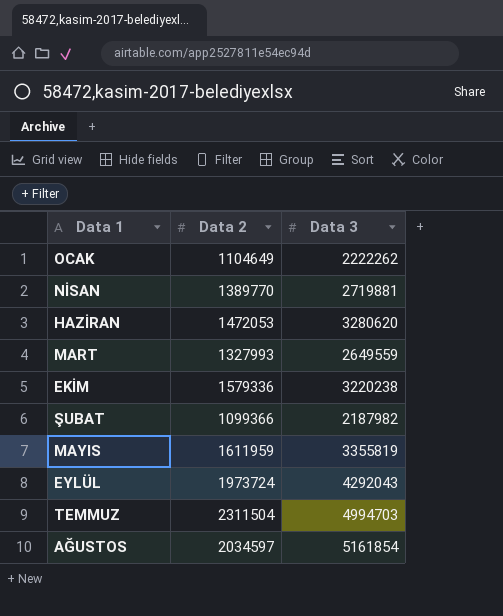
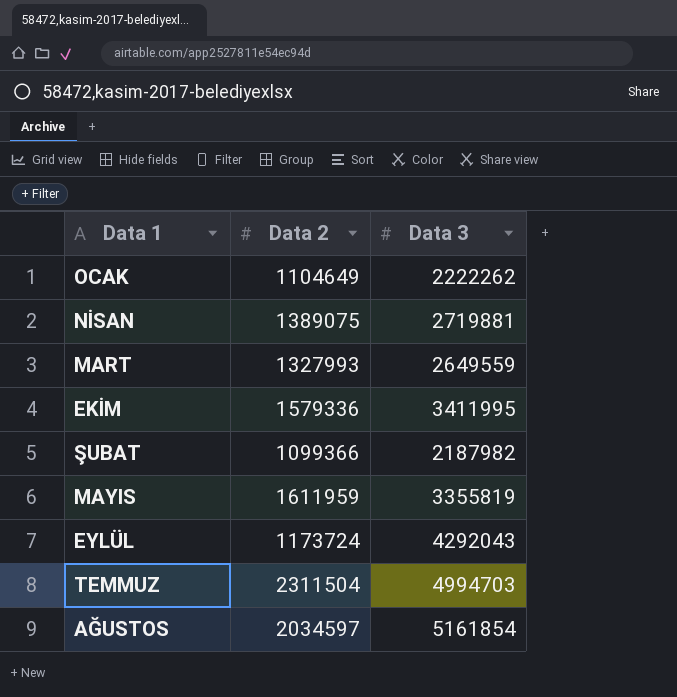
row HAZİRAN: 1472053 | 3280620 -> none
NİSAN | Data 2: 1389770 -> 1389075
EKİM | Data 3: 3220238 -> 3411995
EYLÜL | Data 2: 1973724 -> 1173724

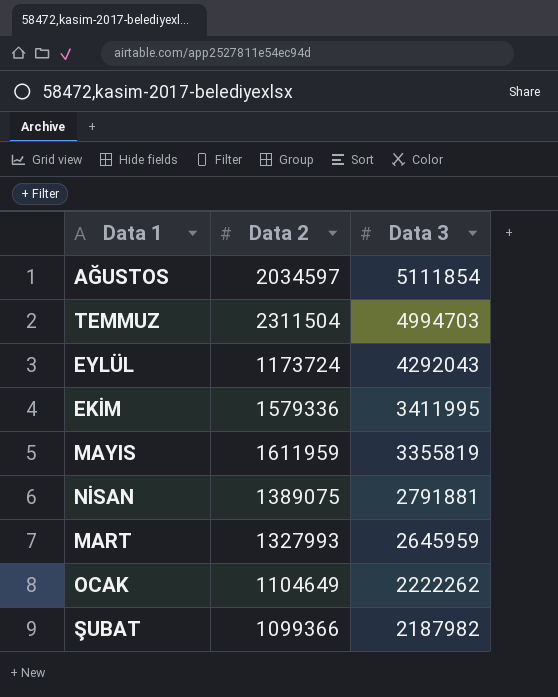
row order: none -> Data 3 descending
AĞUSTOS | Data 3: 5161854 -> 5111854
NİSAN | Data 3: 2719881 -> 2791881
MART | Data 3: 2649559 -> 2645959

